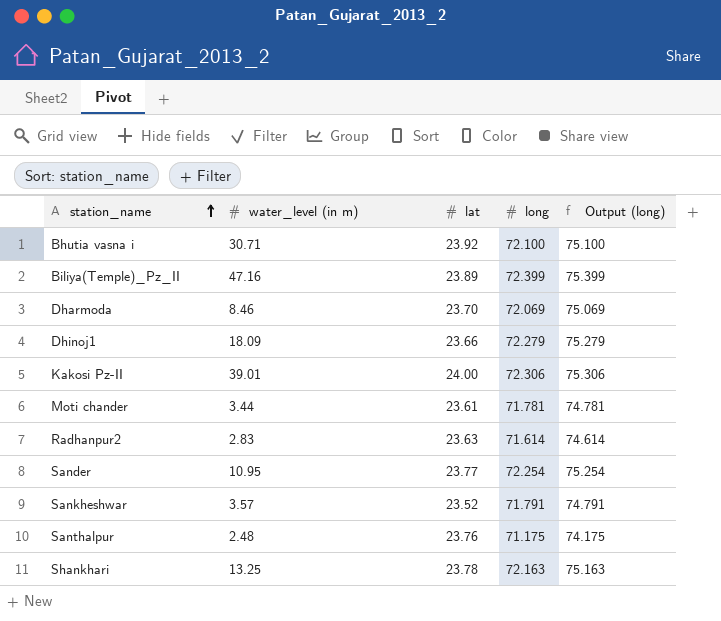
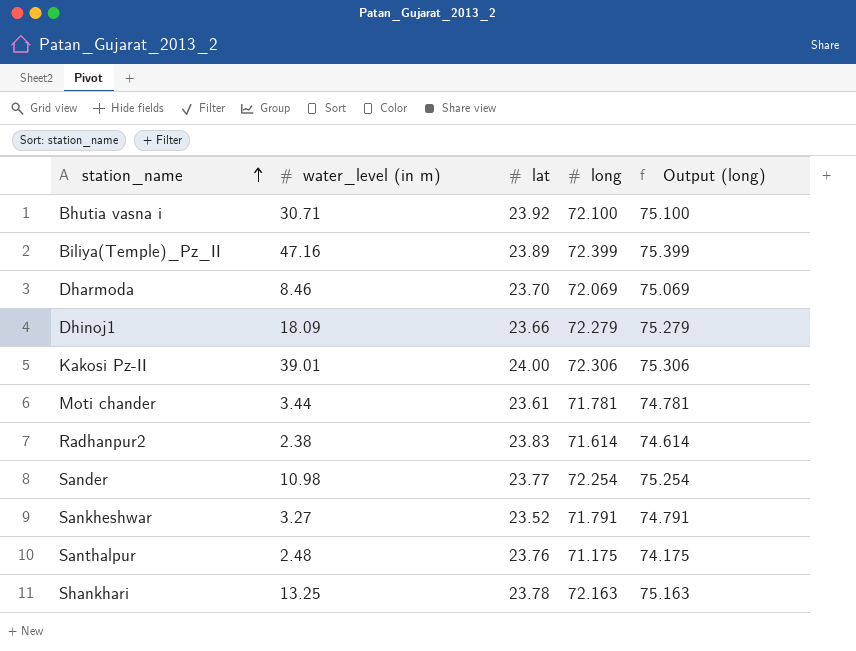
Radhanpur2 | water_level (in m): 2.83 -> 2.38
Radhanpur2 | lat: 23.63 -> 23.83
Sander | water_level (in m): 10.95 -> 10.98
Sankheshwar | water_level (in m): 3.57 -> 3.27

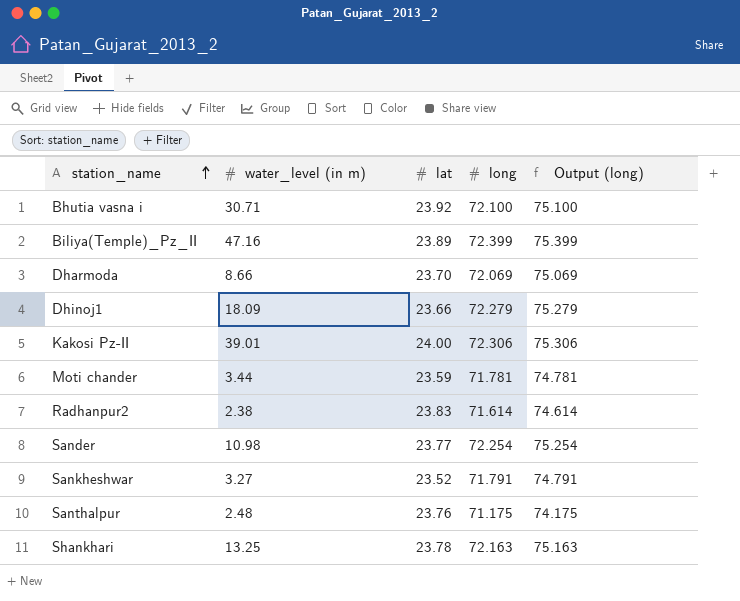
Dharmoda | water_level (in m): 8.46 -> 8.66
Moti chander | lat: 23.61 -> 23.59

